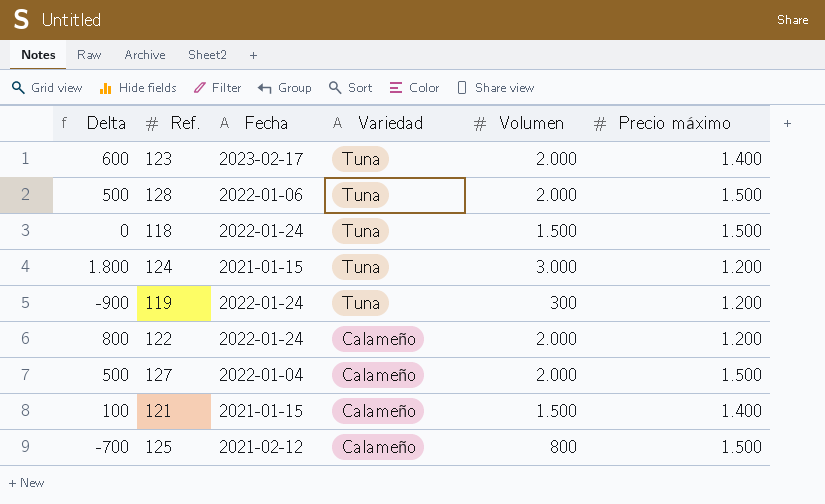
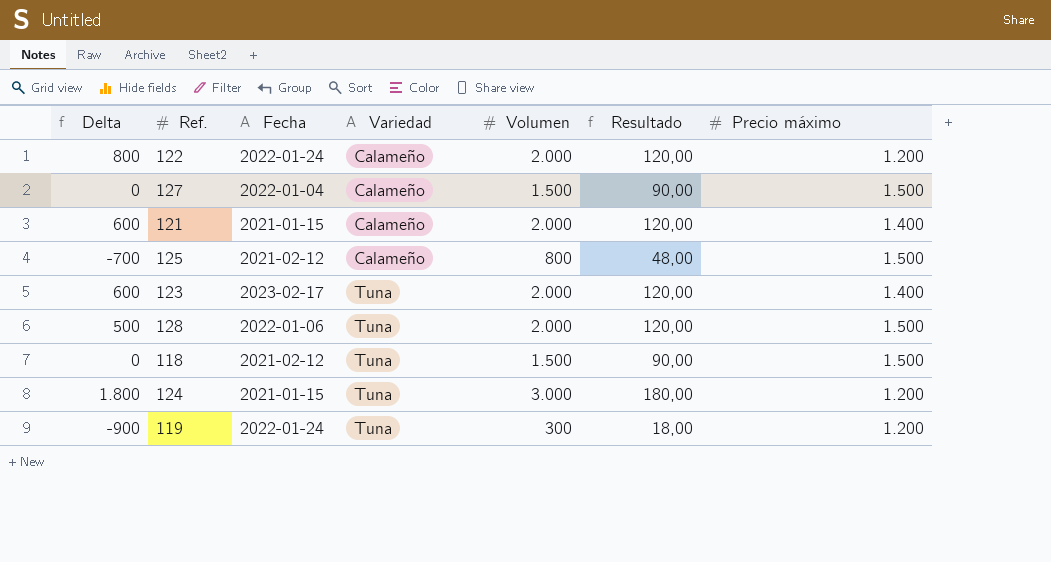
row order: Variedad descending -> Variedad ascending
column Resultado | formula: none -> [Volumen] * 0,06
127 | Delta: 500 -> 0
127 | Volumen: 2.000 -> 1.500
121 | Delta: 100 -> 600
121 | Volumen: 1.500 -> 2.000
118 | Fecha: 2022-01-24 -> 2021-02-12

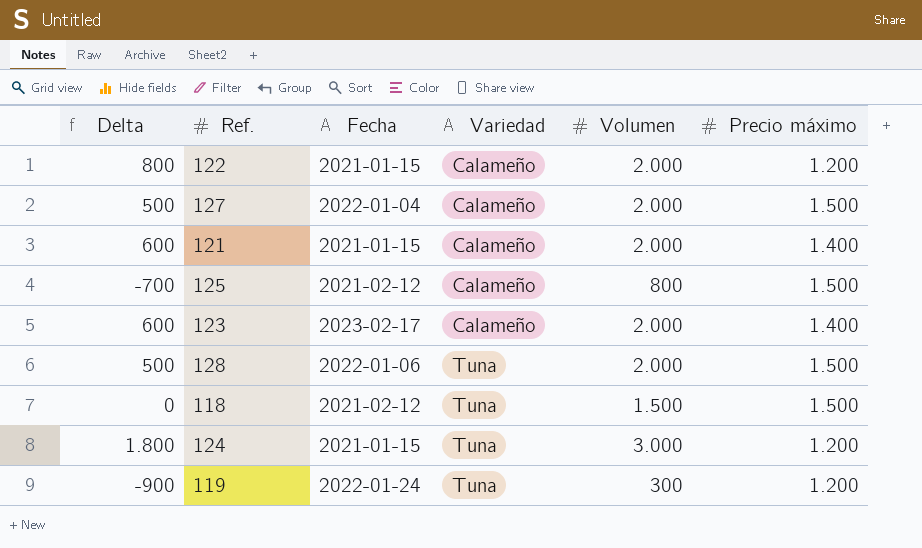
column Resultado | formula: [Volumen] * 0,06 -> none
122 | Fecha: 2022-01-24 -> 2021-01-15
127 | Delta: 0 -> 500
127 | Volumen: 1.500 -> 2.000
123 | Variedad: Tuna -> Calameño

